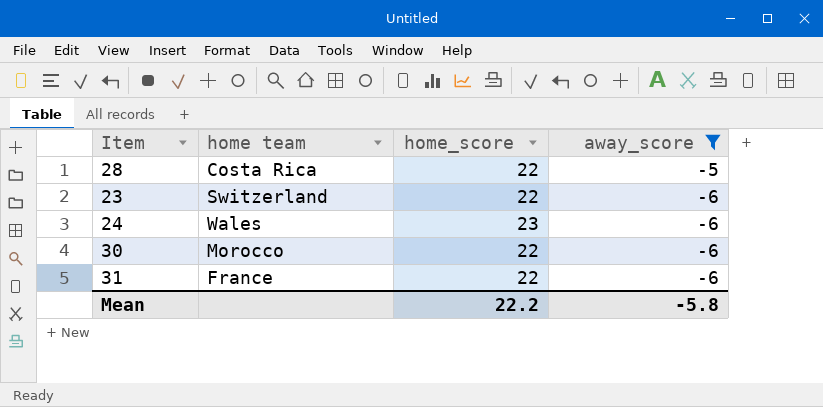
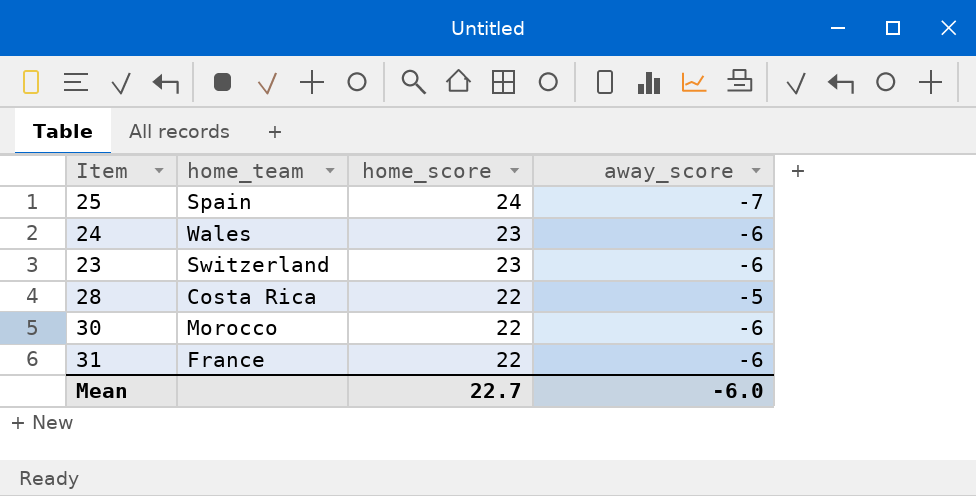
filter: away_score != -7 -> none
row order: away_score descending -> home_score descending
column name: home team -> home_team
23 | home_score: 22 -> 23
Mean | home_score: 22.2 -> 22.7
Mean | away_score: -5.8 -> -6.0

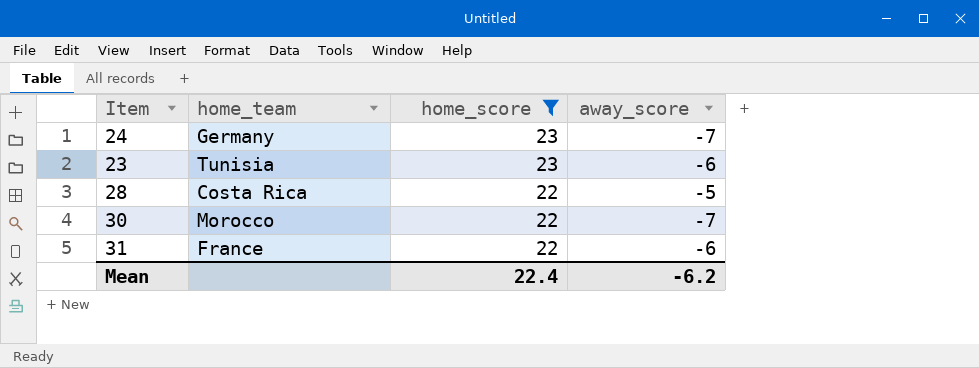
filter: none -> home_score != 24
24 | home_team: Wales -> Germany
24 | away_score: -6 -> -7
23 | home_team: Switzerland -> Tunisia
30 | away_score: -6 -> -7
Mean | home_score: 22.7 -> 22.4
Mean | away_score: -6.0 -> -6.2

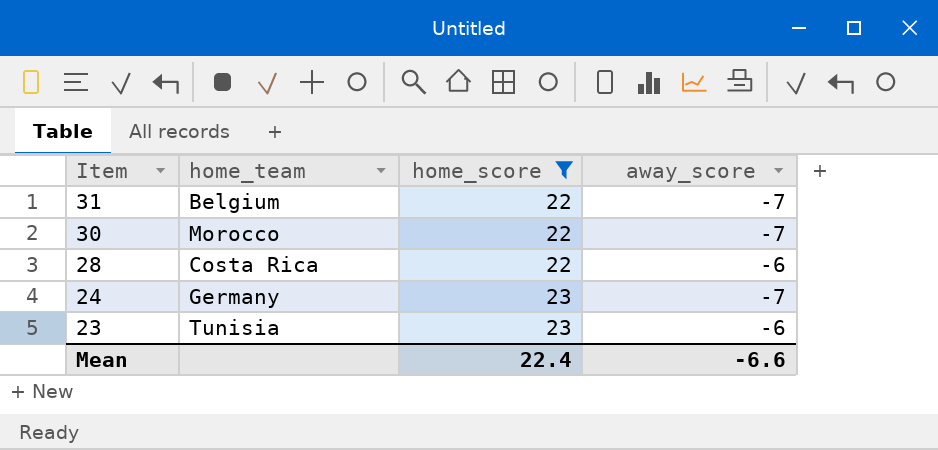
row order: home_score descending -> Item descending
31 | home_team: France -> Belgium
31 | away_score: -6 -> -7
28 | away_score: -5 -> -6
Mean | away_score: -6.2 -> -6.6

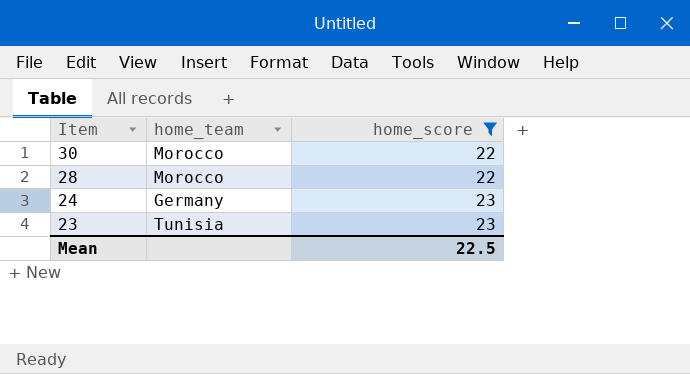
column away_score | position: 4 -> none
row 31: Belgium | 22 | -7 -> none
28 | home_team: Costa Rica -> Morocco
Mean | home_score: 22.4 -> 22.5

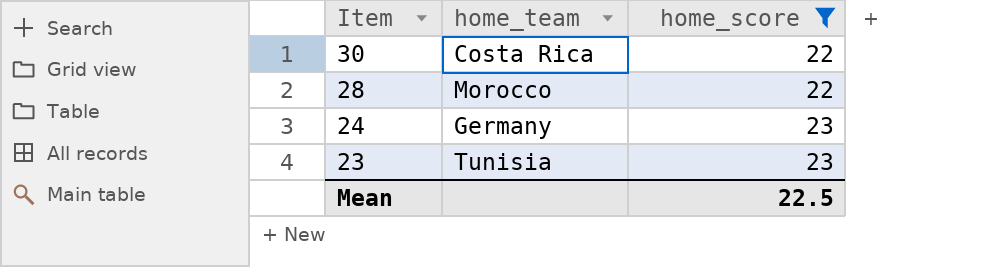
30 | home_team: Morocco -> Costa Rica

